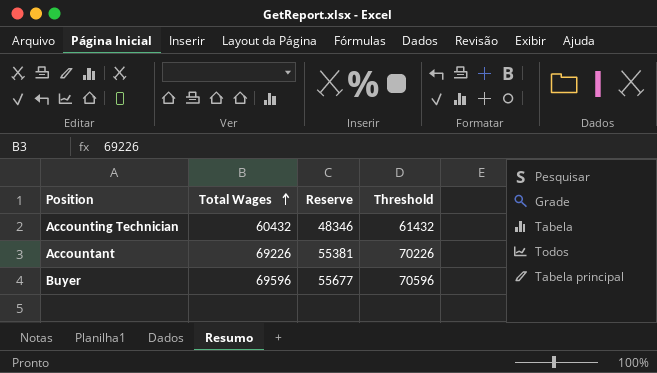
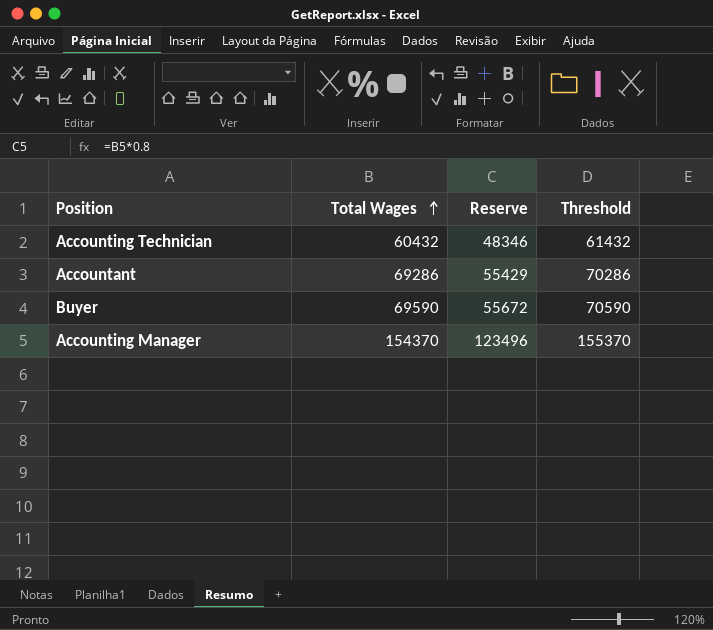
Accountant | Total Wages: 69226 -> 69286
Accountant | Reserve: 55381 -> 55429
Accountant | Threshold: 70226 -> 70286
Buyer | Total Wages: 69596 -> 69590
Buyer | Reserve: 55677 -> 55672
Buyer | Threshold: 70596 -> 70590
row Accounting Manager: none -> 154370 | 123496 | 155370

